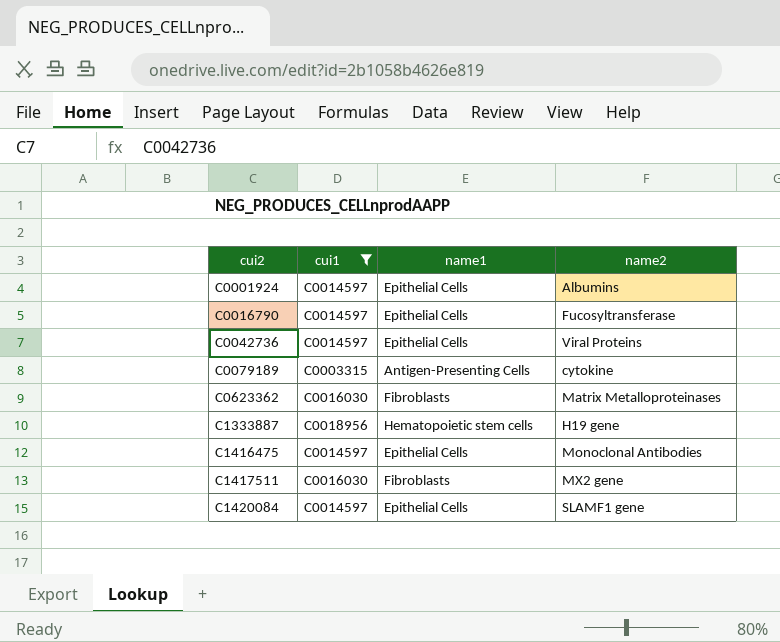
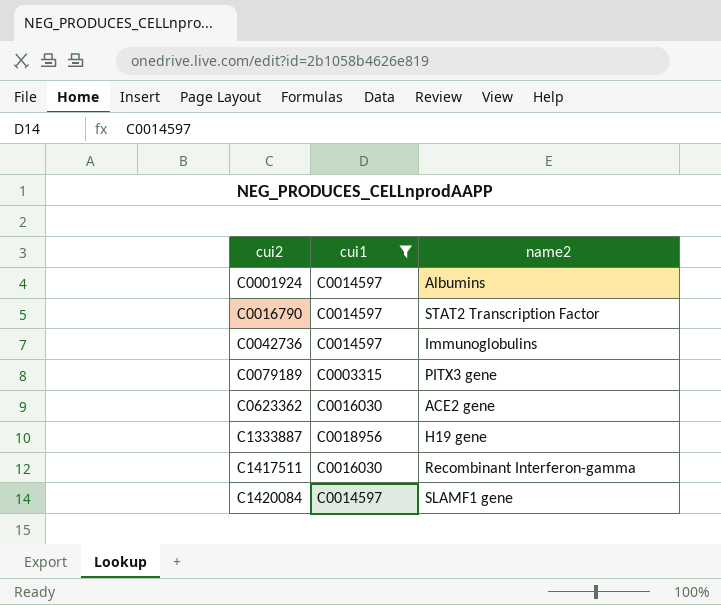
column name1 | position: 3 -> none
row C1416475: C0014597 | Epithelial Cells | Monoclonal Antibodies -> none
C0016790 | name2: Fucosyltransferase -> STAT2 Transcription Factor
C0042736 | name2: Viral Proteins -> Immunoglobulins
C0079189 | name2: cytokine -> PITX3 gene
C0623362 | name2: Matrix Metalloproteinases -> ACE2 gene
C1417511 | name2: MX2 gene -> Recombinant Interferon-gamma

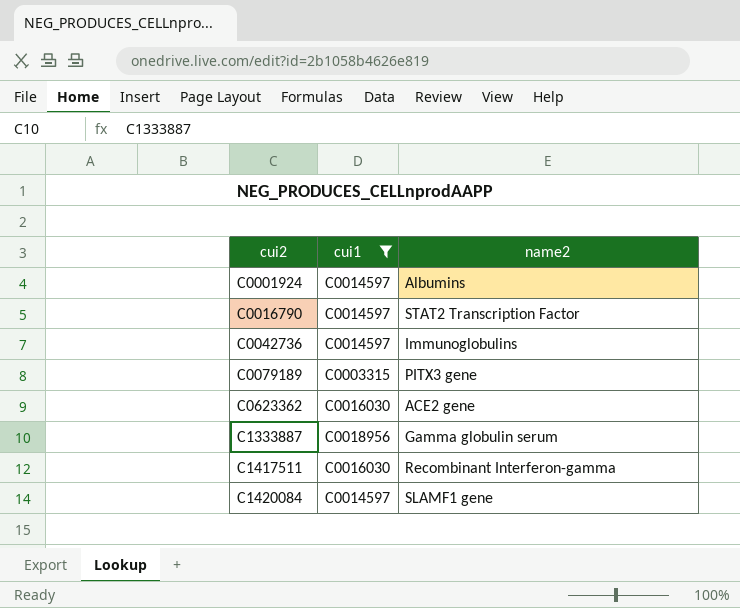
C1333887 | name2: H19 gene -> Gamma globulin serum

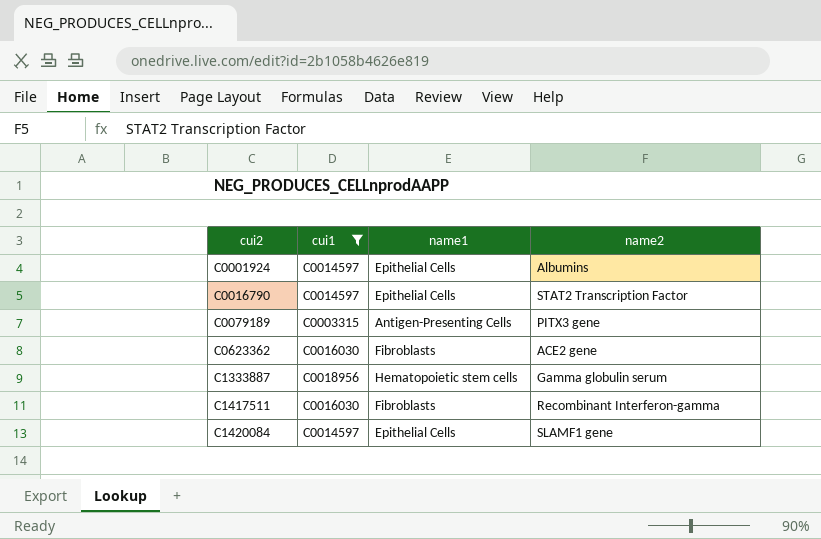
column name1 | position: none -> 3
row C0042736: C0014597 | Immunoglobulins -> none

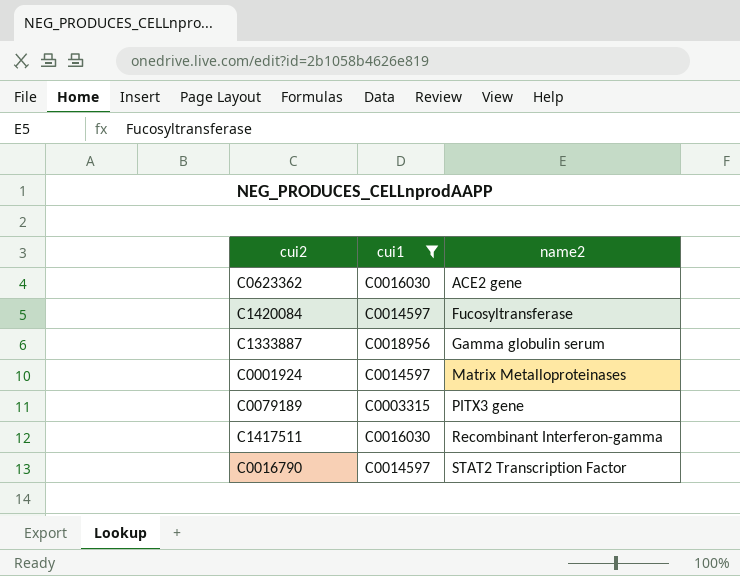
row order: cui2 ascending -> name2 ascending
column name1 | position: 3 -> none
C1420084 | name2: SLAMF1 gene -> Fucosyltransferase
C0001924 | name2: Albumins -> Matrix Metalloproteinases

